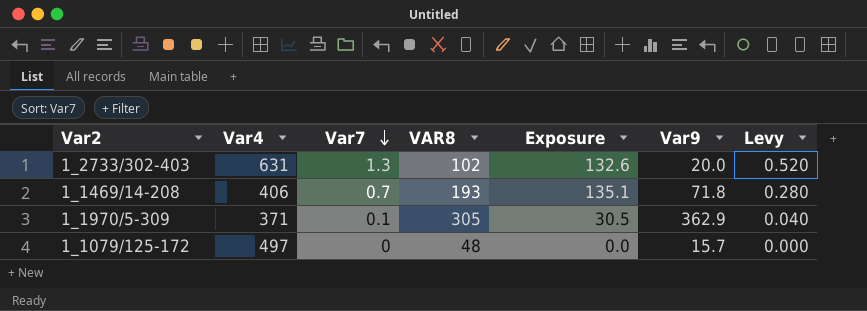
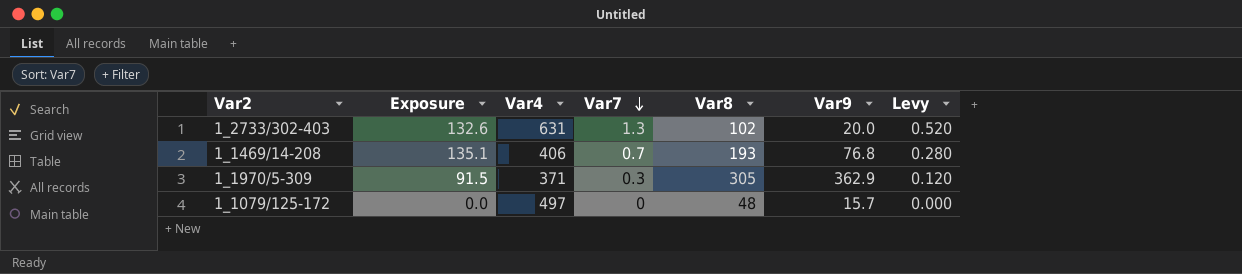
column Exposure | position: 5 -> 2
column name: VAR8 -> Var8
1_1469/14-208 | Var9: 71.8 -> 76.8
1_1970/5-309 | Exposure: 30.5 -> 91.5
1_1970/5-309 | Var7: 0.1 -> 0.3
1_1970/5-309 | Levy: 0.040 -> 0.120

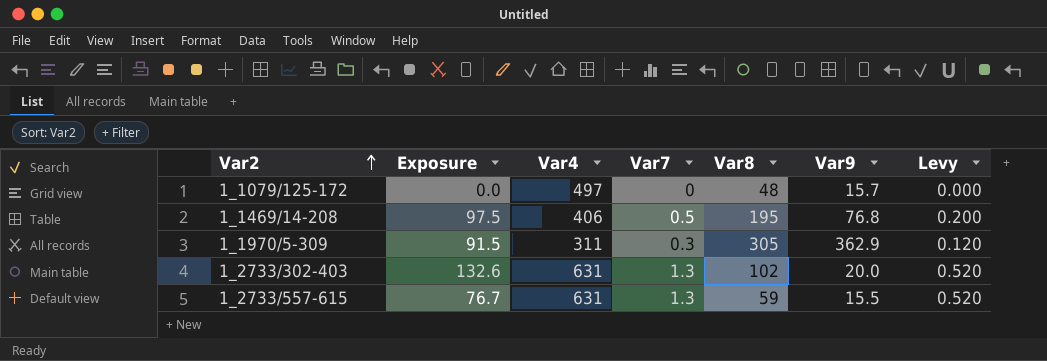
row order: Var7 descending -> Var2 ascending
1_1469/14-208 | Exposure: 135.1 -> 97.5
1_1469/14-208 | Var7: 0.7 -> 0.5
1_1469/14-208 | Var8: 193 -> 195
1_1469/14-208 | Levy: 0.280 -> 0.200
1_1970/5-309 | Var4: 371 -> 311
row 1_2733/557-615: none -> 76.7 | 631 | 1.3 | 59 | 15.5 | 0.520

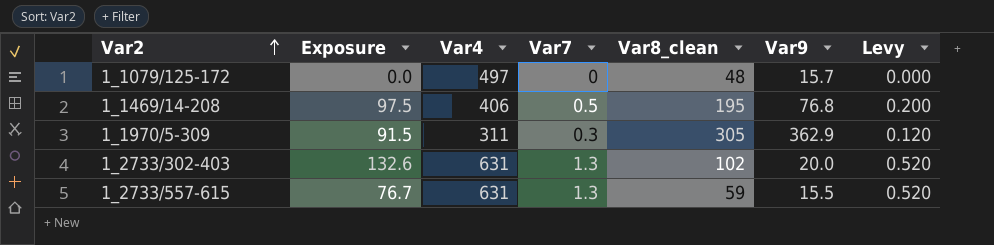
column name: Var8 -> Var8_clean

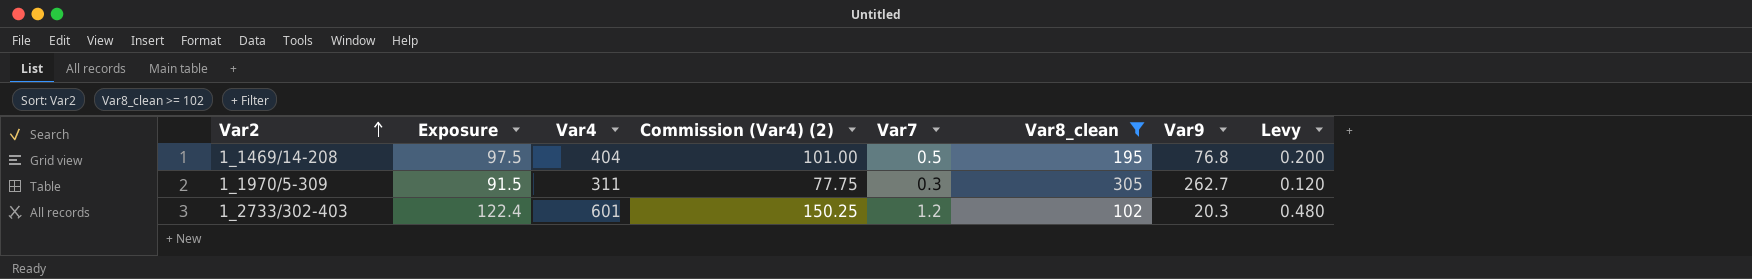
filter: none -> Var8_clean >= 102
column Commission (Var4) (2) | formula: none -> [Var4] * 0.25
1_1469/14-208 | Var4: 406 -> 404
1_1970/5-309 | Var9: 362.9 -> 262.7
1_2733/302-403 | Exposure: 132.6 -> 122.4
1_2733/302-403 | Var4: 631 -> 601
1_2733/302-403 | Var7: 1.3 -> 1.2
1_2733/302-403 | Var9: 20.0 -> 20.3
1_2733/302-403 | Levy: 0.520 -> 0.480

